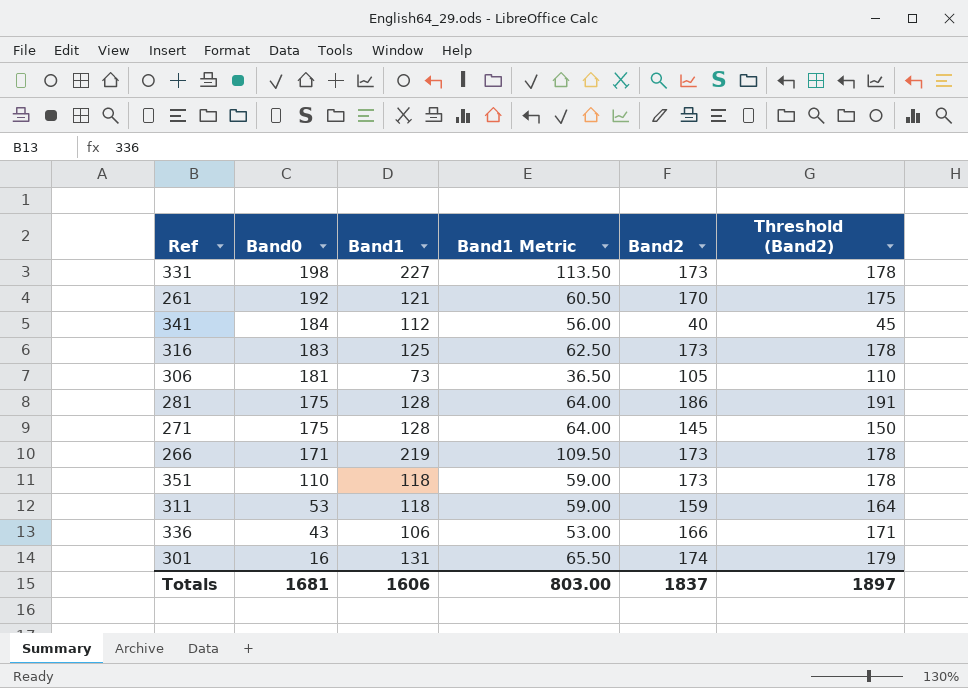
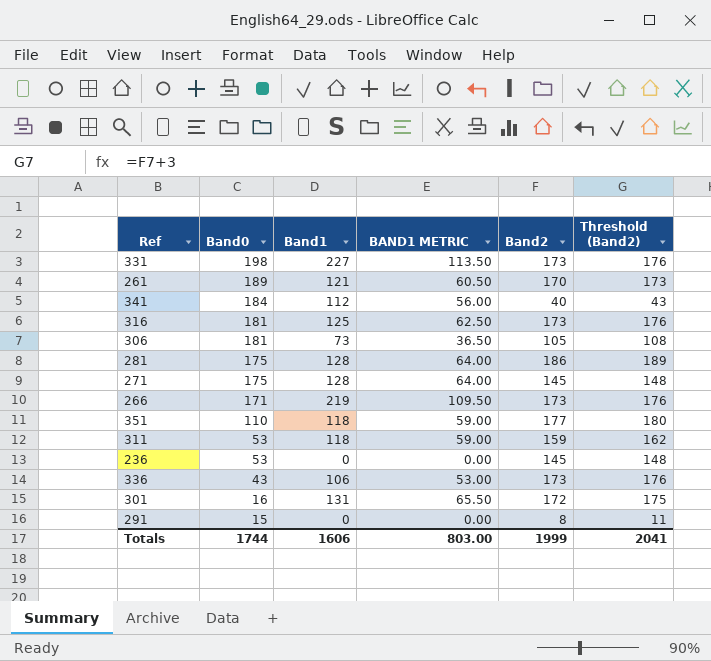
column name: Band1 Metric -> BAND1 METRIC
column Threshold (Band2) | formula: [Band2] + 5 -> [Band2] + 3
261 | Band0: 192 -> 189
316 | Band0: 183 -> 181
351 | Band2: 173 -> 177
row 236: none -> 53 | 0 | 0.00 | 145 | 148
336 | Band2: 166 -> 173
301 | Band2: 174 -> 172
row 291: none -> 15 | 0 | 0.00 | 8 | 11
Totals | Band0: 1681 -> 1744
Totals | Band2: 1837 -> 1999
Totals | Threshold (Band2): 1897 -> 2041

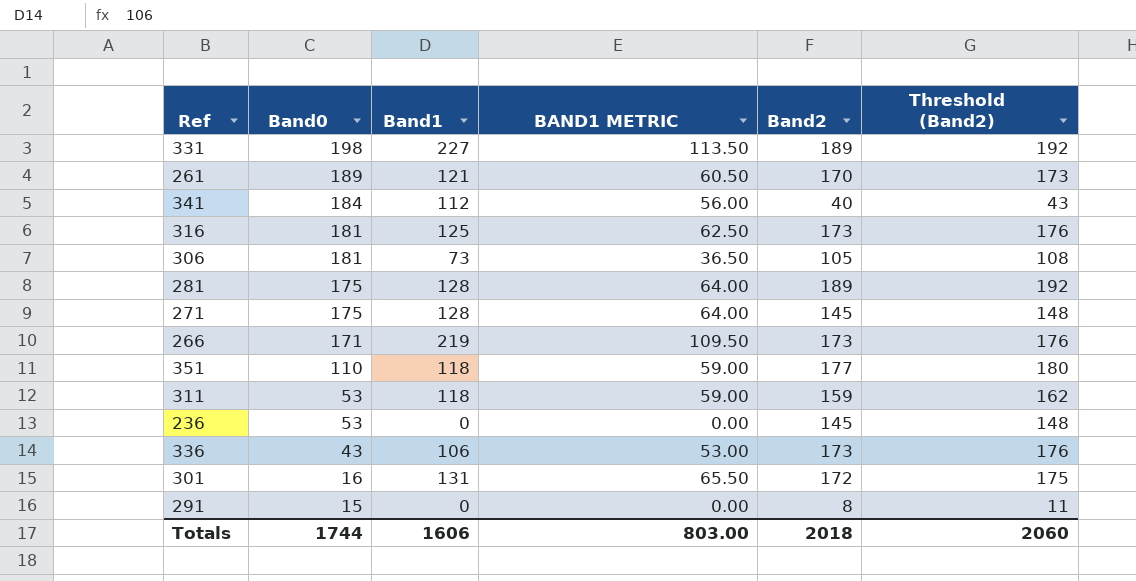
331 | Band2: 173 -> 189
331 | Threshold (Band2): 176 -> 192
281 | Band2: 186 -> 189
281 | Threshold (Band2): 189 -> 192
Totals | Band2: 1999 -> 2018
Totals | Threshold (Band2): 2041 -> 2060

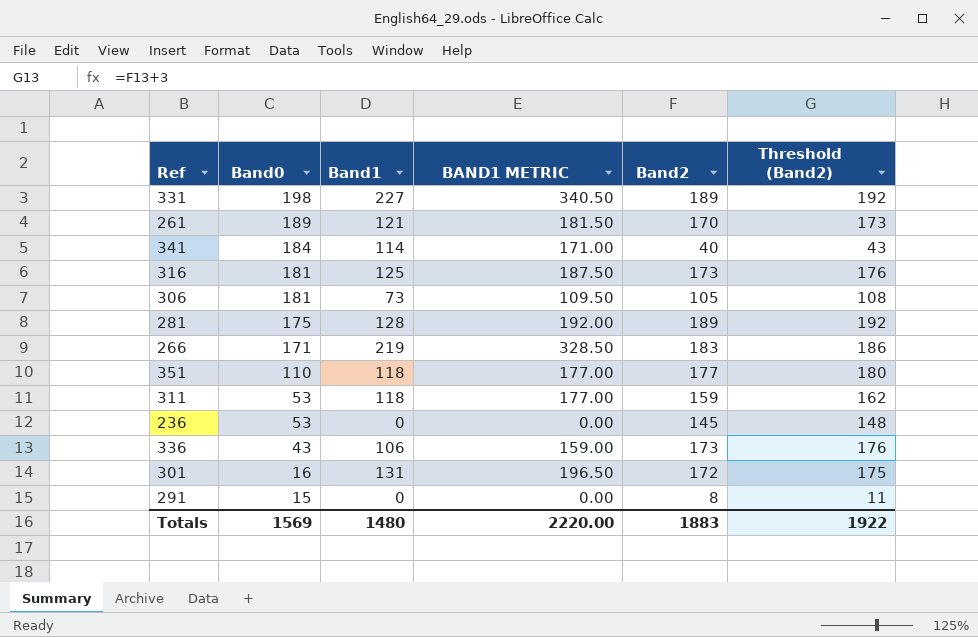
column BAND1 METRIC | formula: [Band1] * 0.5 -> [Band1] * 1.5
row 271: 175 | 128 | 64.00 | 145 | 148 -> none
341 | Band1: 112 -> 114
266 | Band2: 173 -> 183
266 | Threshold (Band2): 176 -> 186
Totals | Band0: 1744 -> 1569
Totals | Band1: 1606 -> 1480
Totals | BAND1 METRIC: 803.00 -> 2220.00
Totals | Band2: 2018 -> 1883
Totals | Threshold (Band2): 2060 -> 1922

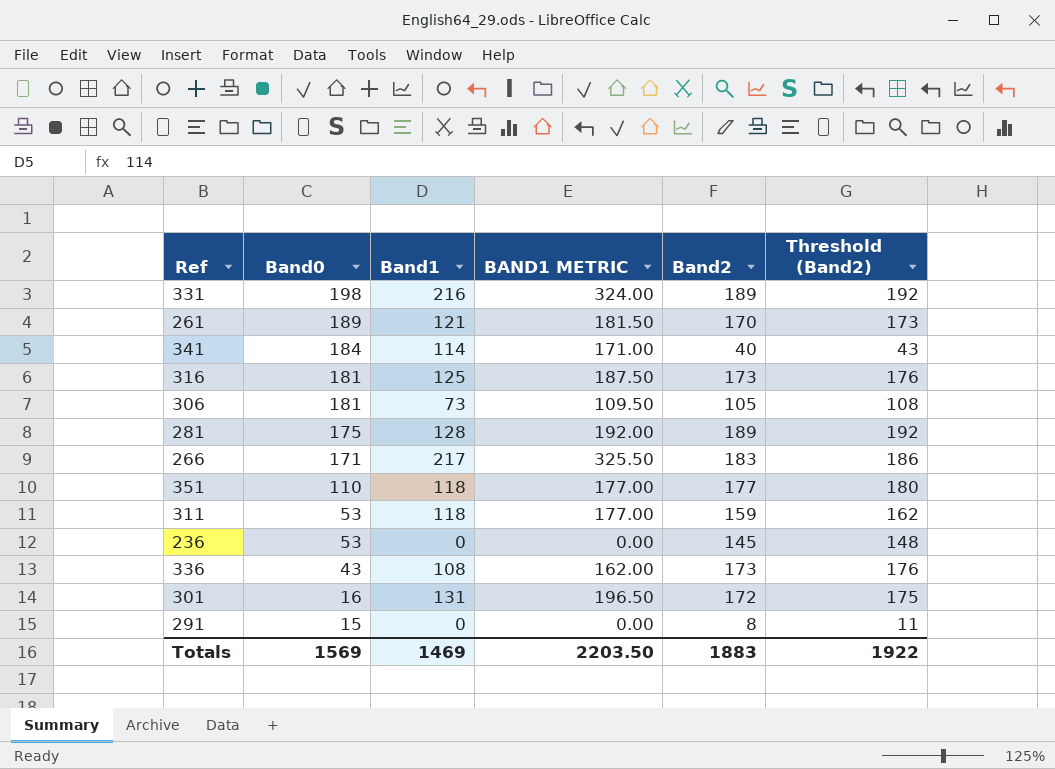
331 | Band1: 227 -> 216
331 | BAND1 METRIC: 340.50 -> 324.00
266 | Band1: 219 -> 217
266 | BAND1 METRIC: 328.50 -> 325.50
336 | Band1: 106 -> 108
336 | BAND1 METRIC: 159.00 -> 162.00
Totals | Band1: 1480 -> 1469
Totals | BAND1 METRIC: 2220.00 -> 2203.50

